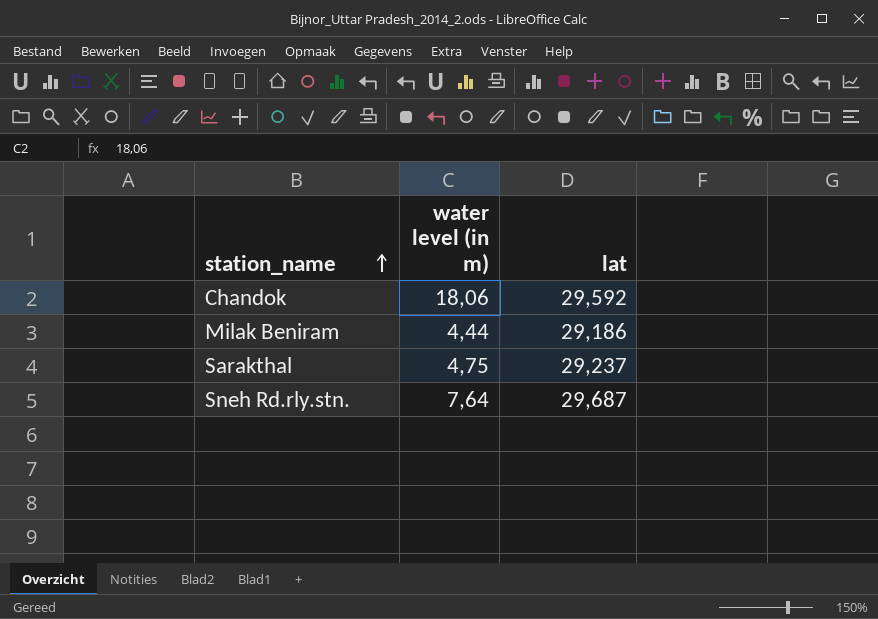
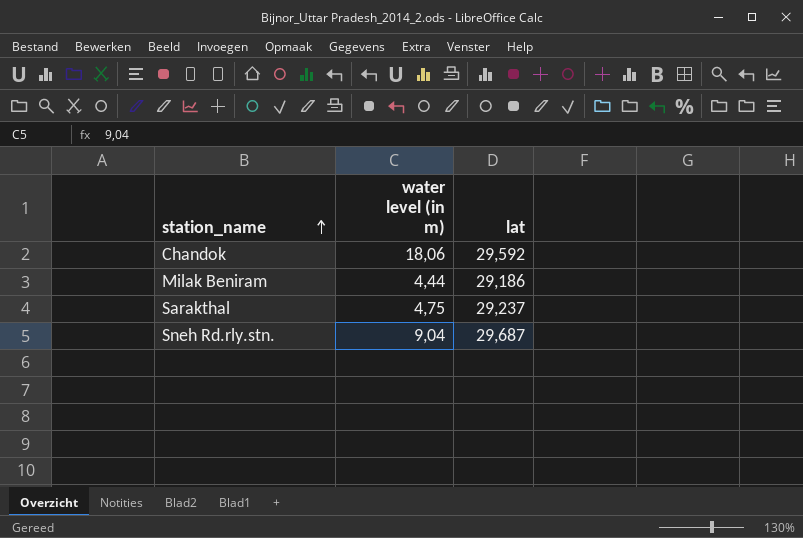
Sneh Rd.rly.stn. | water level (in m): 7,64 -> 9,04

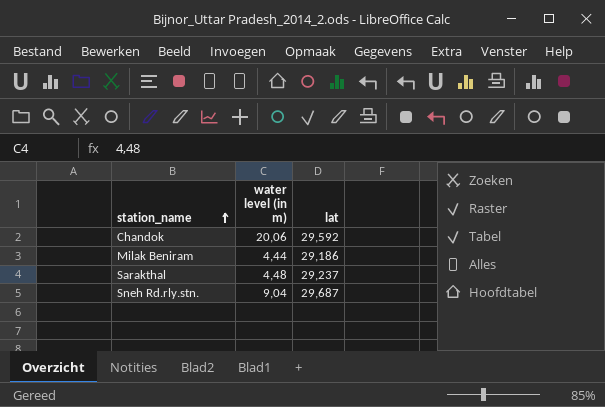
Chandok | water level (in m): 18,06 -> 20,06
Sarakthal | water level (in m): 4,75 -> 4,48

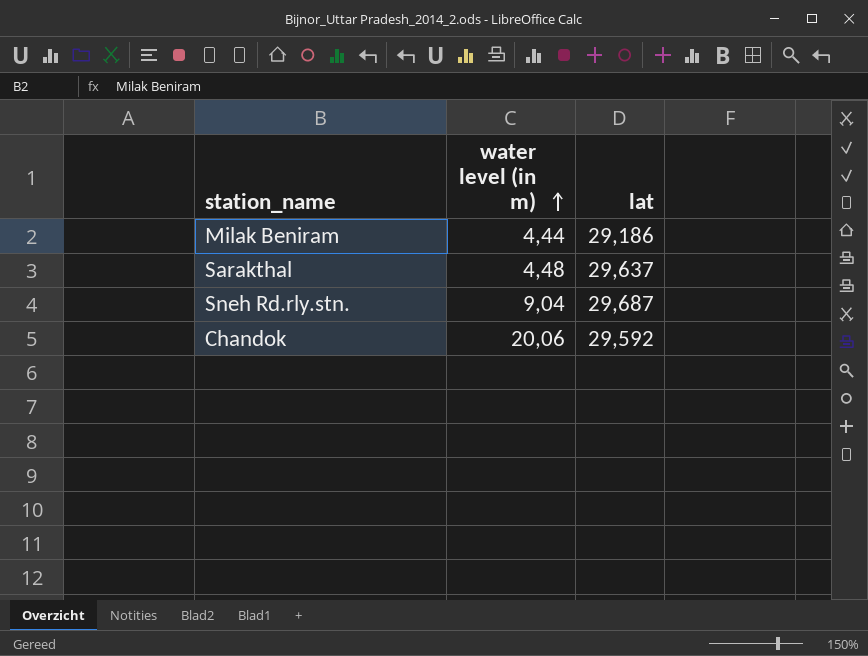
row order: station_name ascending -> water level (in m) ascending
Sarakthal | lat: 29,237 -> 29,637

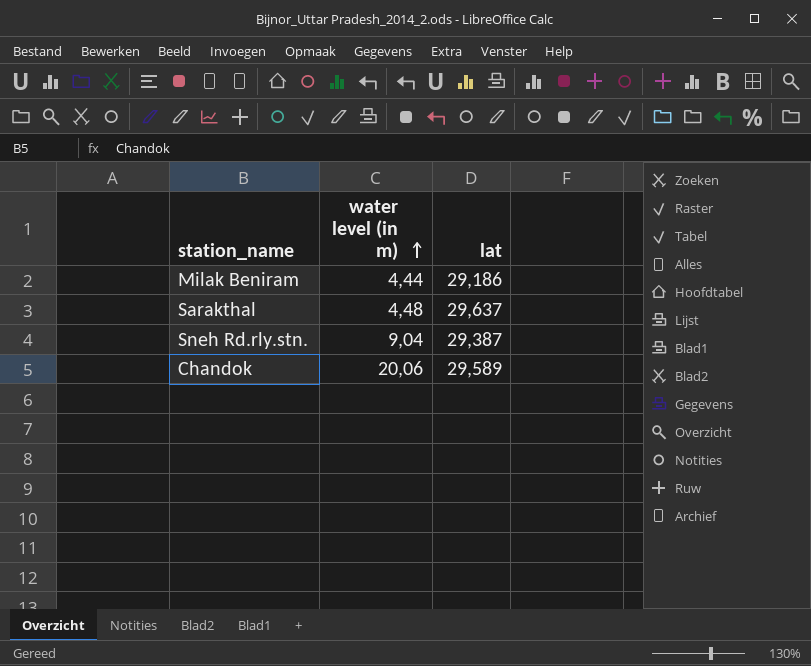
Sneh Rd.rly.stn. | lat: 29,687 -> 29,387
Chandok | lat: 29,592 -> 29,589

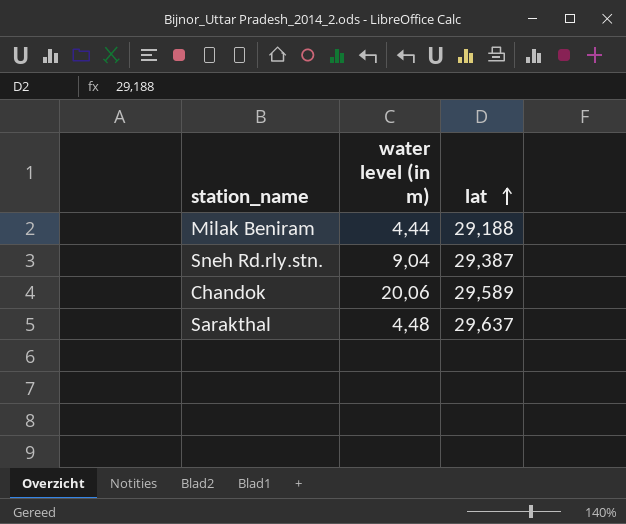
row order: water level (in m) ascending -> lat ascending
Milak Beniram | lat: 29,186 -> 29,188

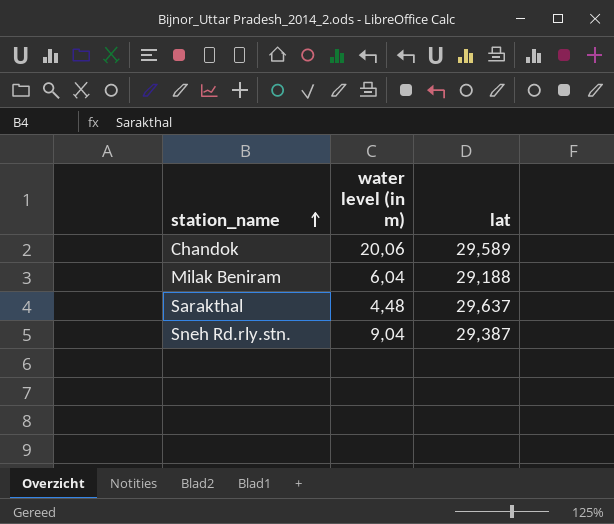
row order: lat ascending -> station_name ascending
Milak Beniram | water level (in m): 4,44 -> 6,04

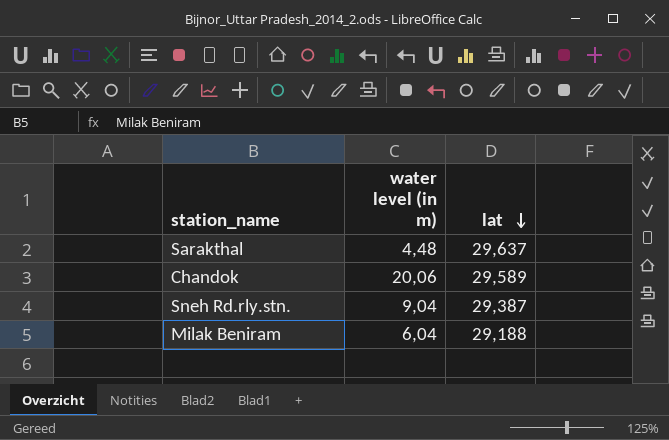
row order: station_name ascending -> lat descending

